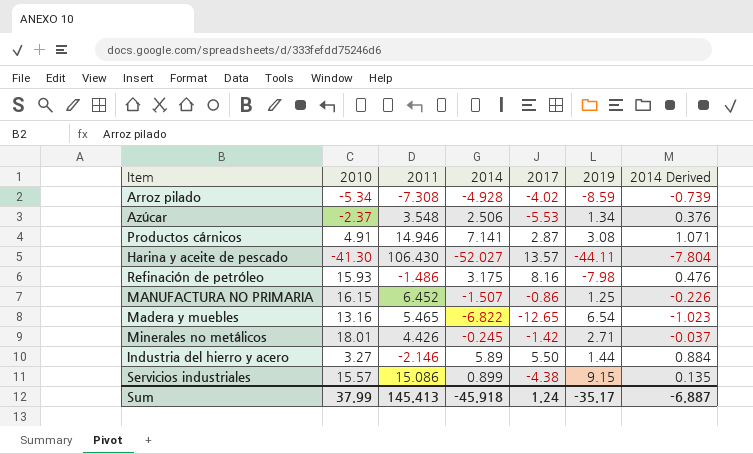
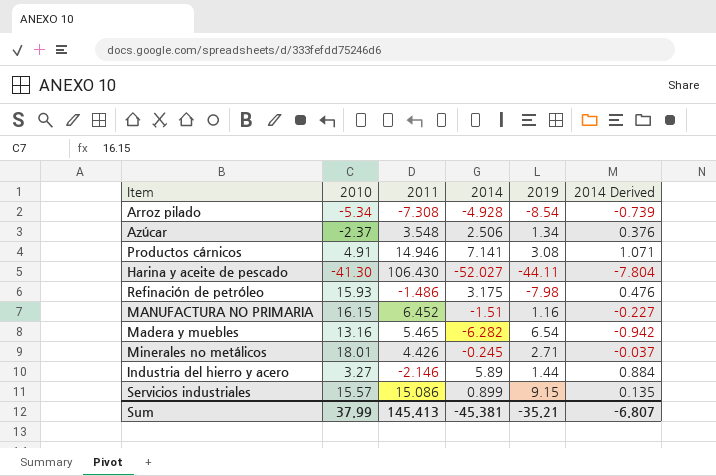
column 2017 | position: 5 -> none
Arroz pilado | 2019: -8.59 -> -8.54
MANUFACTURA NO PRIMARIA | 2014: -1.507 -> -1.51
MANUFACTURA NO PRIMARIA | 2019: 1.25 -> 1.16
MANUFACTURA NO PRIMARIA | 2014 Derived: -0.226 -> -0.227
Madera y muebles | 2014: -6.822 -> -6.282
Madera y muebles | 2014 Derived: -1.023 -> -0.942
Sum | 2014: -45.918 -> -45.381
Sum | 2019: -35.17 -> -35.21
Sum | 2014 Derived: -6.887 -> -6.807

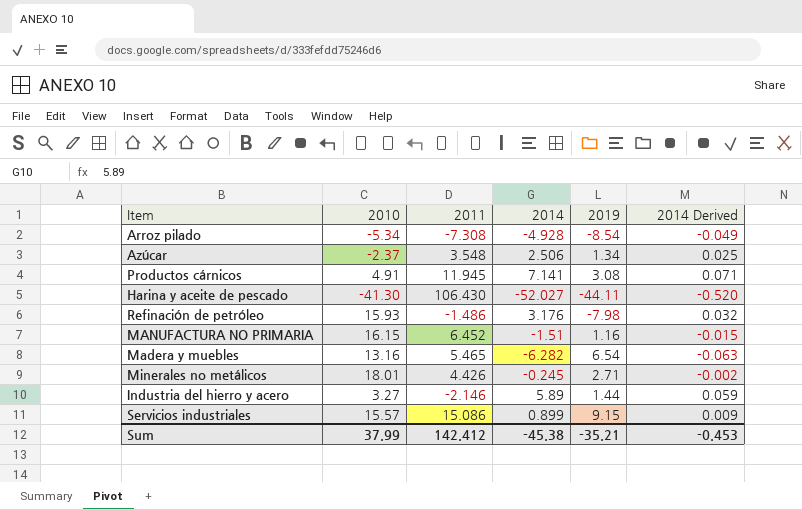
column 2014 Derived | formula: [2014] * 0.15 -> [2014] * 0.01
Productos cárnicos | 2011: 14.946 -> 11.945
Refinación de petróleo | 2014: 3.175 -> 3.176
Sum | 2011: 145.413 -> 142.412
Sum | 2014: -45.381 -> -45.38
Sum | 2014 Derived: -6.807 -> -0.453

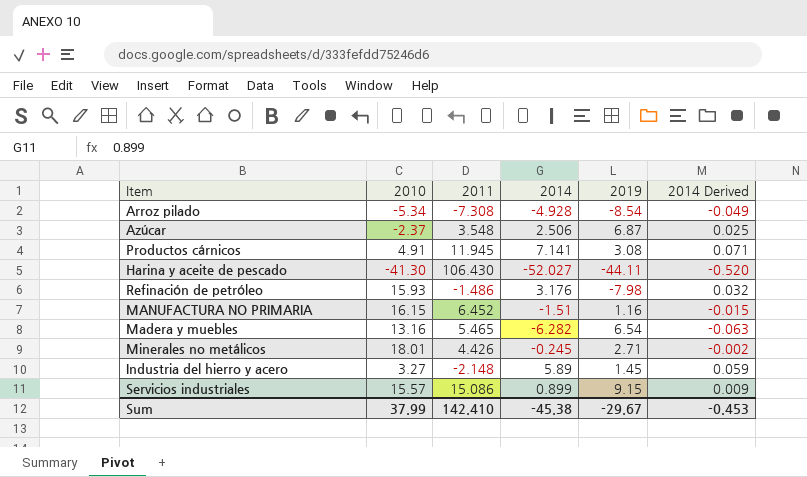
Azúcar | 2019: 1.34 -> 6.87
Industria del hierro y acero | 2011: -2.146 -> -2.148
Industria del hierro y acero | 2019: 1.44 -> 1.45
Sum | 2011: 142.412 -> 142.410
Sum | 2019: -35.21 -> -29.67

